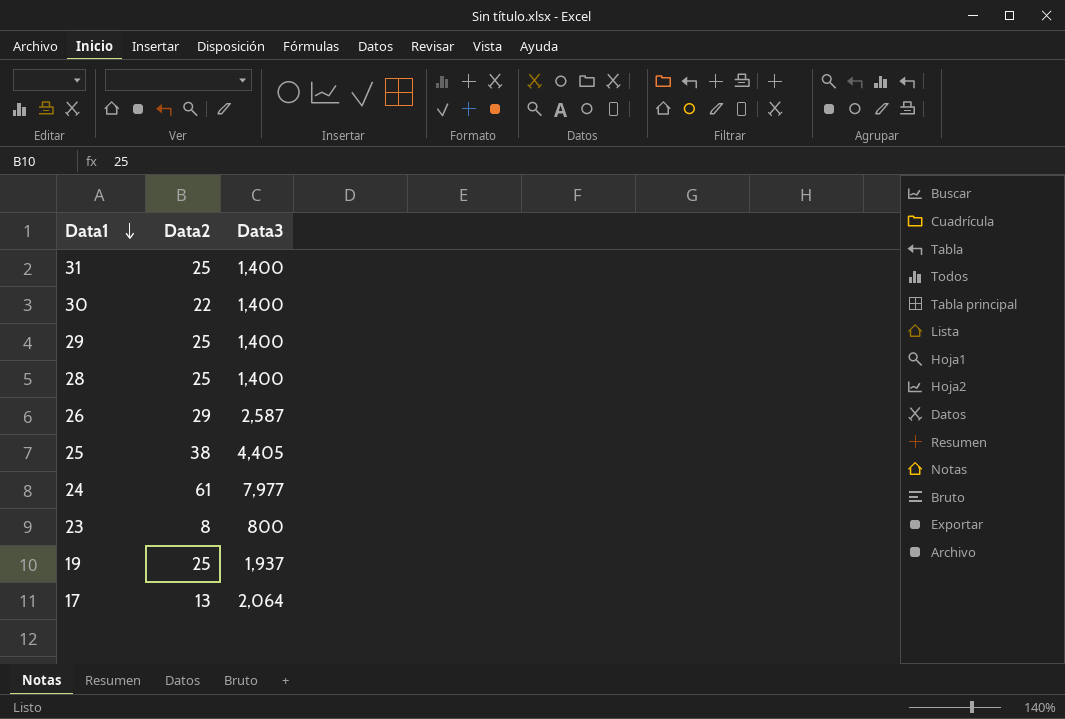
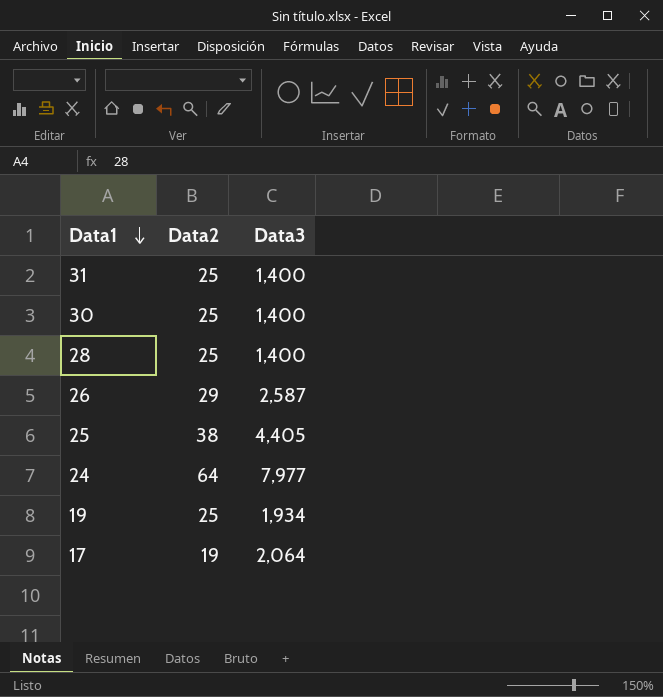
row 29: 25 | 1,400 -> none
row 23: 8 | 800 -> none
30 | Data2: 22 -> 25
24 | Data2: 61 -> 64
19 | Data3: 1,937 -> 1,934
17 | Data2: 13 -> 19

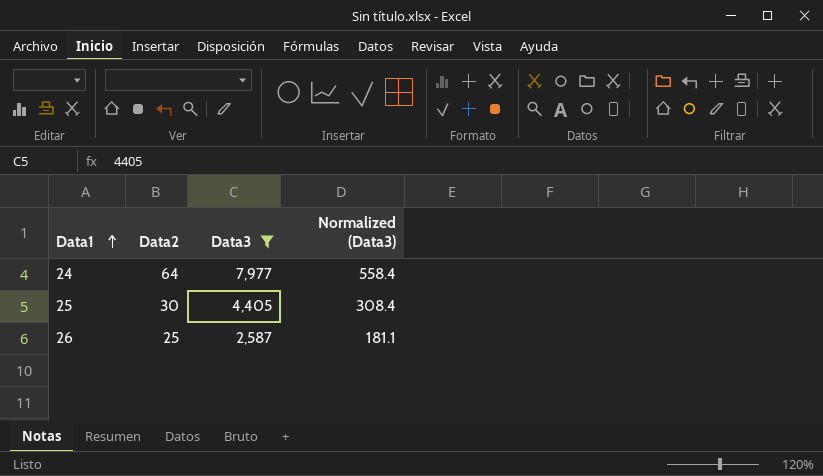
filter: none -> Data3 >= 2,587
row order: Data1 descending -> Data1 ascending
column Normalized (Data3) | formula: none -> [Data3] * 0.07
25 | Data2: 38 -> 30
26 | Data2: 29 -> 25

